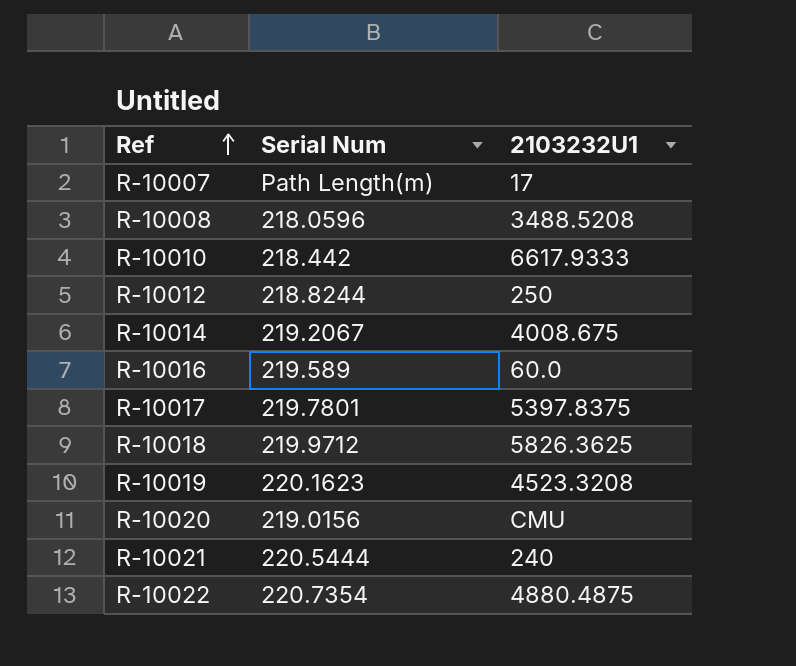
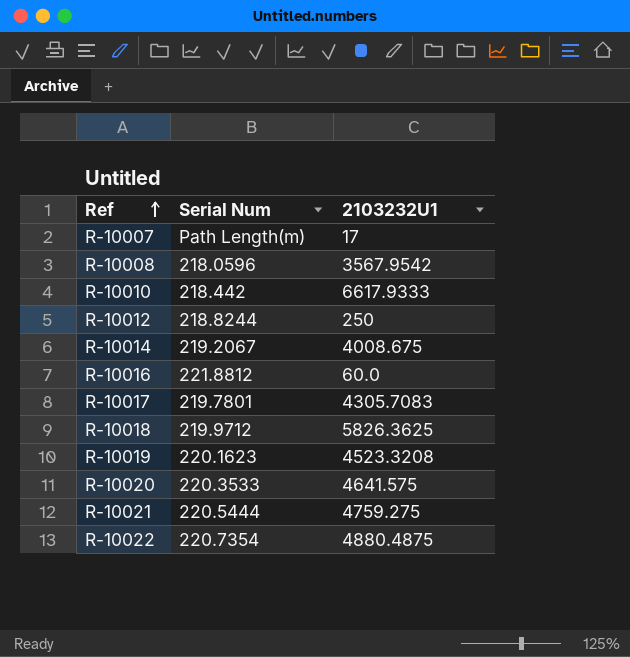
R-10008 | 2103232U1: 3488.5208 -> 3567.9542
R-10016 | Serial Num: 219.589 -> 221.8812
R-10017 | 2103232U1: 5397.8375 -> 4305.7083
R-10020 | Serial Num: 219.0156 -> 220.3533
R-10020 | 2103232U1: CMU -> 4641.575
R-10021 | 2103232U1: 240 -> 4759.275

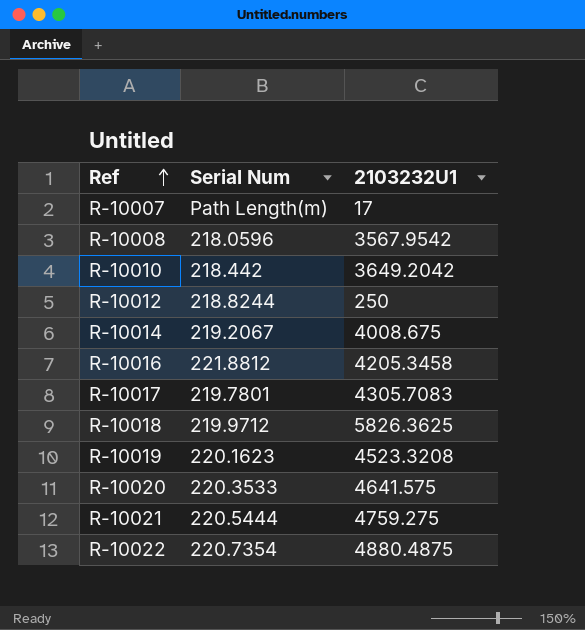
R-10010 | 2103232U1: 6617.9333 -> 3649.2042
R-10016 | 2103232U1: 60.0 -> 4205.3458

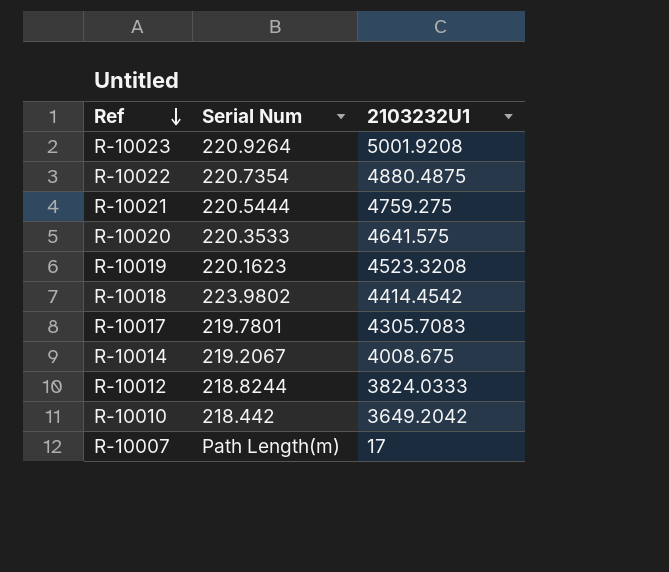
row order: Ref ascending -> Ref descending
row R-10008: 218.0596 | 3567.9542 -> none
row R-10016: 221.8812 | 4205.3458 -> none
row R-10023: none -> 220.9264 | 5001.9208
R-10018 | Serial Num: 219.9712 -> 223.9802
R-10018 | 2103232U1: 5826.3625 -> 4414.4542
R-10012 | 2103232U1: 250 -> 3824.0333

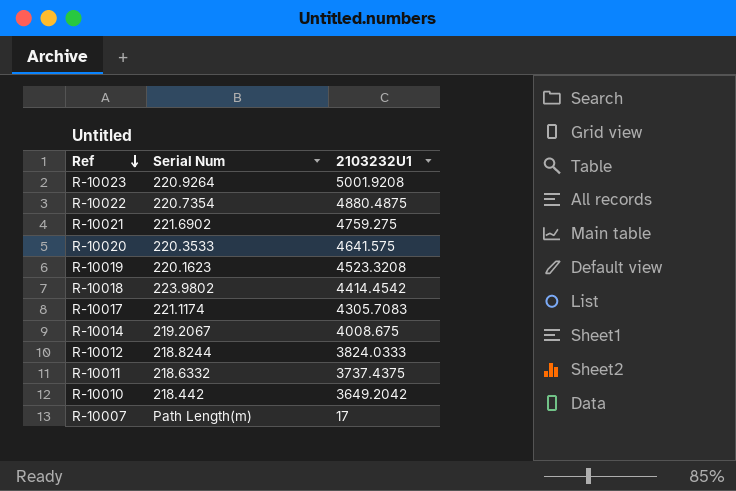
R-10021 | Serial Num: 220.5444 -> 221.6902
R-10017 | Serial Num: 219.7801 -> 221.1174
row R-10011: none -> 218.6332 | 3737.4375

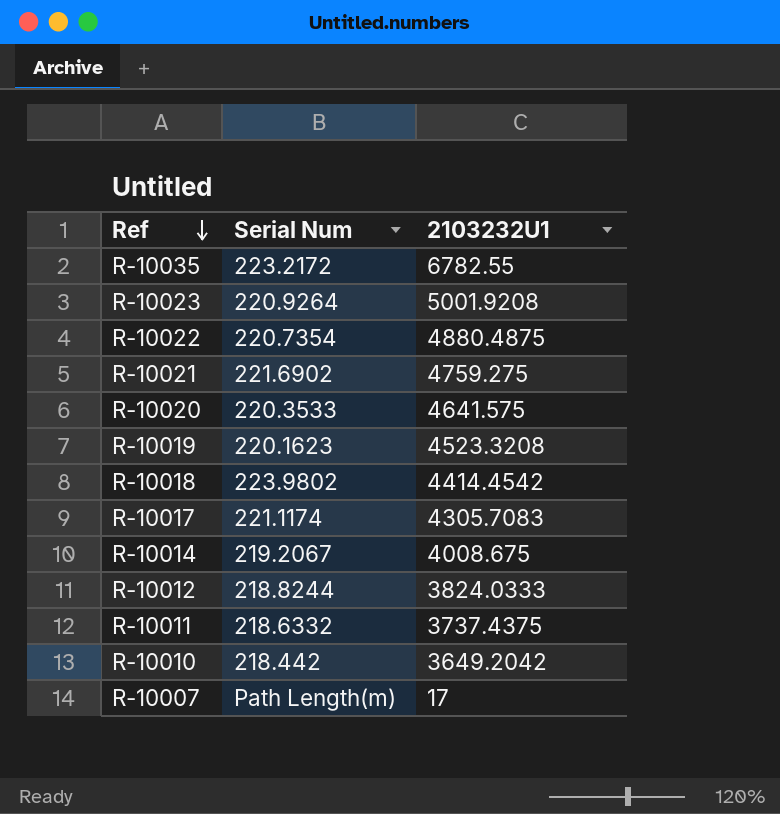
row R-10035: none -> 223.2172 | 6782.55

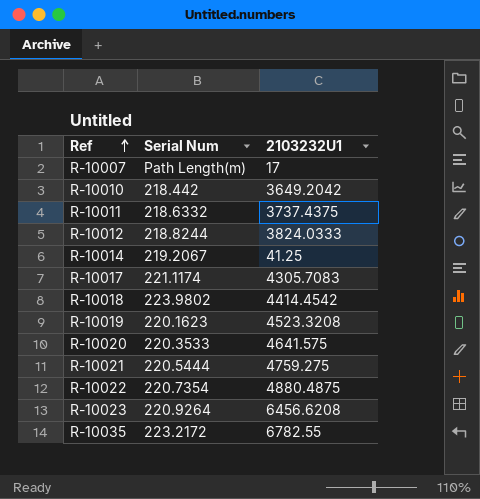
row order: Ref descending -> Ref ascending
R-10014 | 2103232U1: 4008.675 -> 41.25
R-10021 | Serial Num: 221.6902 -> 220.5444
R-10023 | 2103232U1: 5001.9208 -> 6456.6208

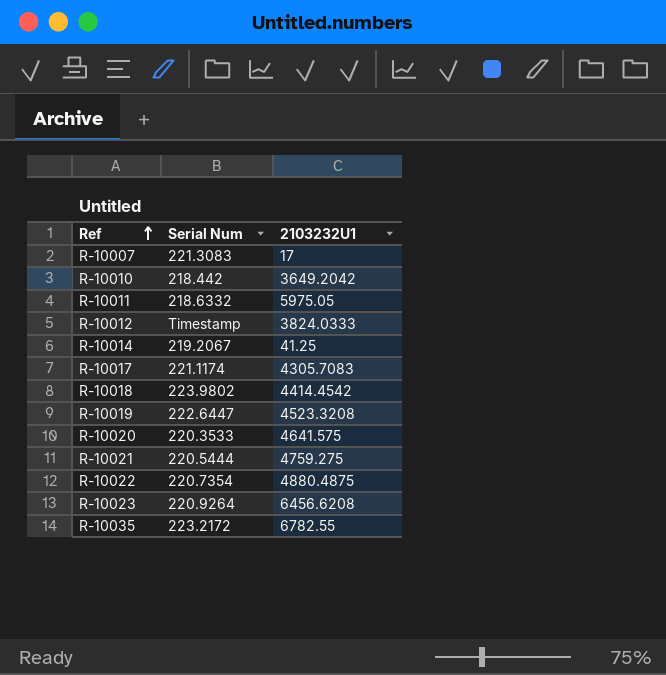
R-10007 | Serial Num: Path Length(m) -> 221.3083
R-10011 | 2103232U1: 3737.4375 -> 5975.05
R-10012 | Serial Num: 218.8244 -> Timestamp
R-10019 | Serial Num: 220.1623 -> 222.6447

